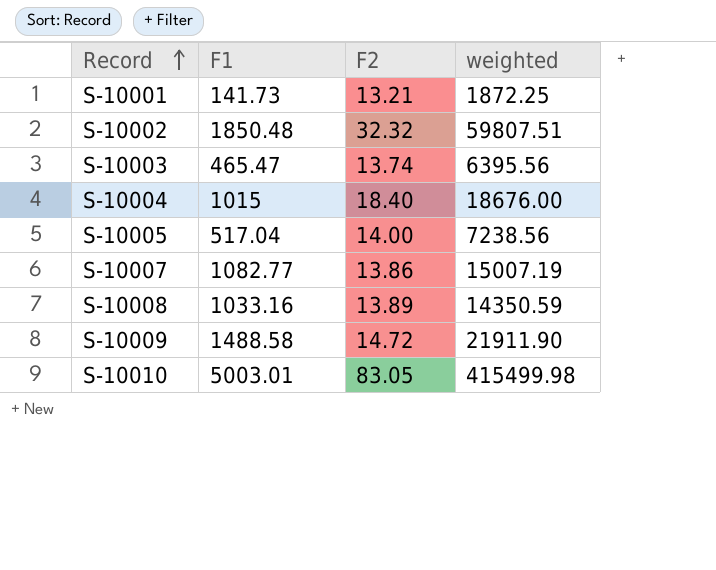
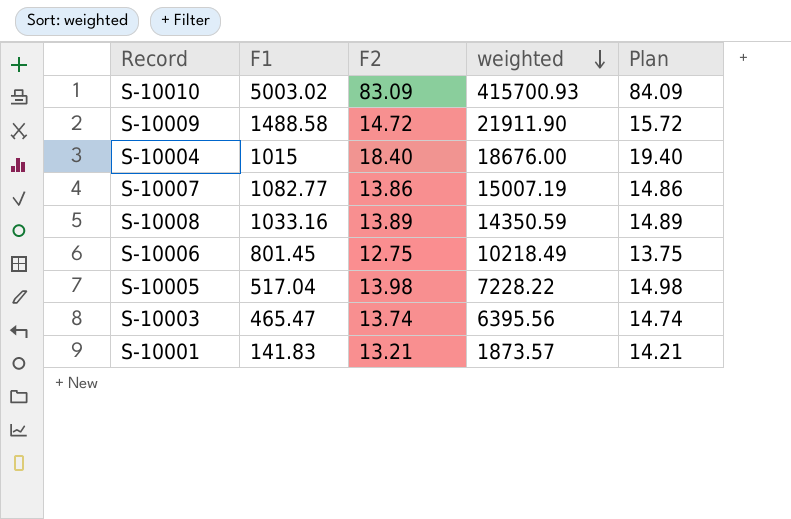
row order: Record ascending -> weighted descending
column Plan | formula: none -> [F2] + 1
row S-10002: 1850.48 | 32.32 | 59807.51 -> none
S-10010 | F1: 5003.01 -> 5003.02
S-10010 | F2: 83.05 -> 83.09
S-10010 | weighted: 415499.98 -> 415700.93
row S-10006: none -> 801.45 | 12.75 | 10218.49 | 13.75
S-10005 | F2: 14.00 -> 13.98
S-10005 | weighted: 7238.56 -> 7228.22
S-10001 | F1: 141.73 -> 141.83
S-10001 | weighted: 1872.25 -> 1873.57

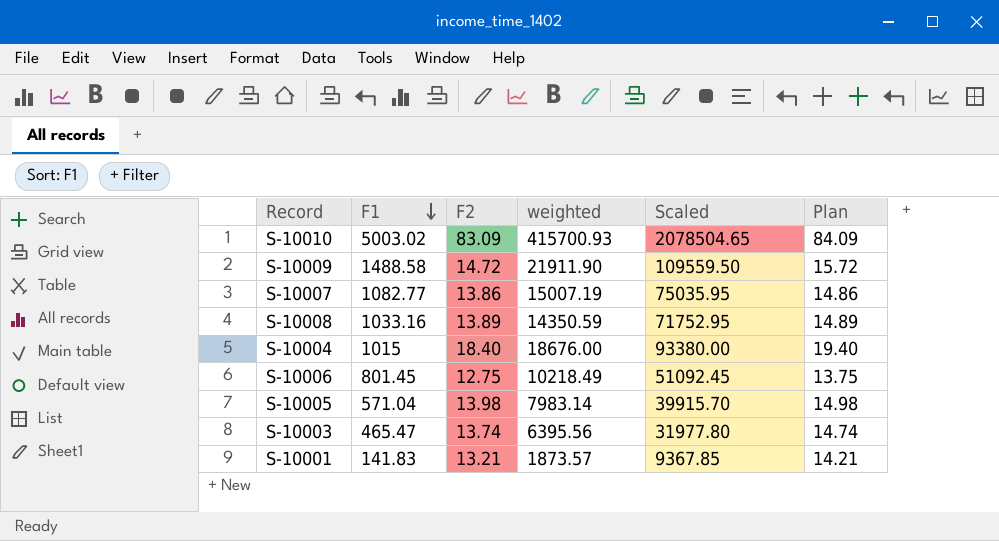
row order: weighted descending -> F1 descending
column Scaled | formula: none -> [weighted] * 5
S-10005 | F1: 517.04 -> 571.04
S-10005 | weighted: 7228.22 -> 7983.14

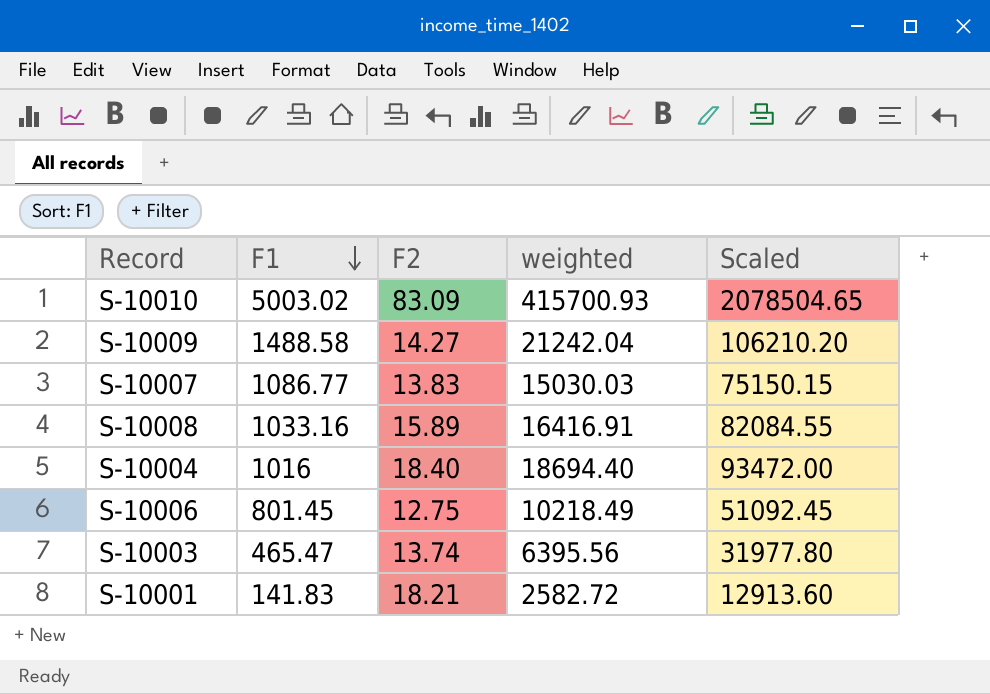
column Plan | formula: [F2] + 1 -> none
row S-10005: 571.04 | 13.98 | 7983.14 | 39915.70 | 14.98 -> none
S-10009 | F2: 14.72 -> 14.27
S-10009 | weighted: 21911.90 -> 21242.04
S-10009 | Scaled: 109559.50 -> 106210.20
S-10007 | F1: 1082.77 -> 1086.77
S-10007 | F2: 13.86 -> 13.83
S-10007 | weighted: 15007.19 -> 15030.03
S-10007 | Scaled: 75035.95 -> 75150.15
S-10008 | F2: 13.89 -> 15.89
S-10008 | weighted: 14350.59 -> 16416.91
S-10008 | Scaled: 71752.95 -> 82084.55
S-10004 | F1: 1015 -> 1016
S-10004 | weighted: 18676.00 -> 18694.40
S-10004 | Scaled: 93380.00 -> 93472.00
S-10001 | F2: 13.21 -> 18.21
S-10001 | weighted: 1873.57 -> 2582.72
S-10001 | Scaled: 9367.85 -> 12913.60

